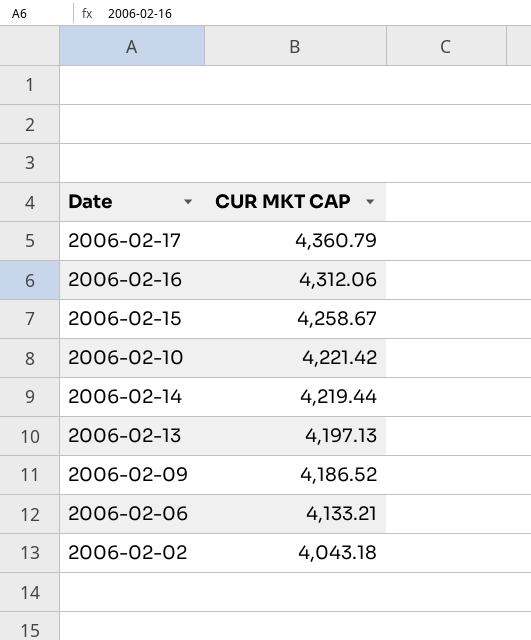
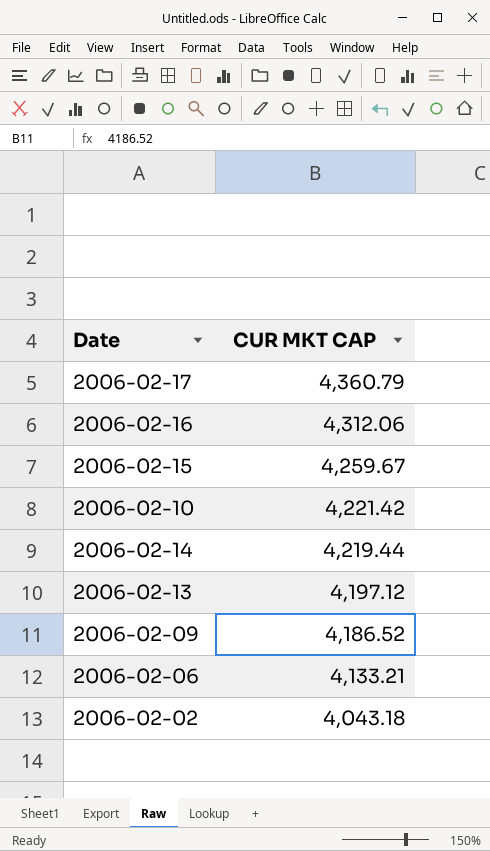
2006-02-15 | CUR MKT CAP: 4,258.67 -> 4,259.67
2006-02-13 | CUR MKT CAP: 4,197.13 -> 4,197.12

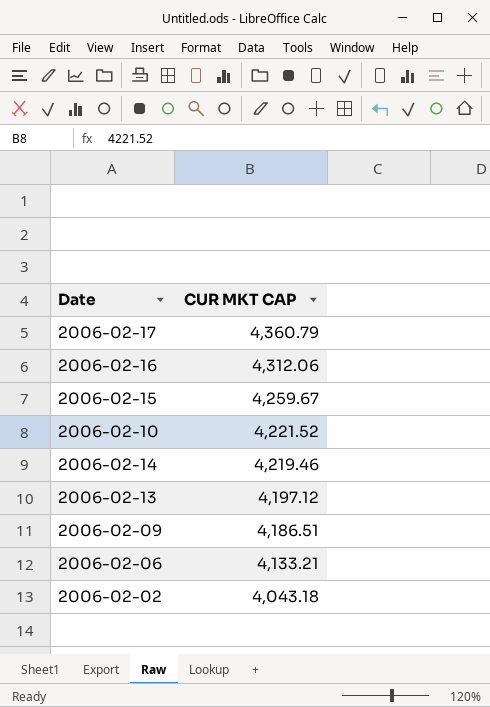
2006-02-10 | CUR MKT CAP: 4,221.42 -> 4,221.52
2006-02-14 | CUR MKT CAP: 4,219.44 -> 4,219.46
2006-02-09 | CUR MKT CAP: 4,186.52 -> 4,186.51

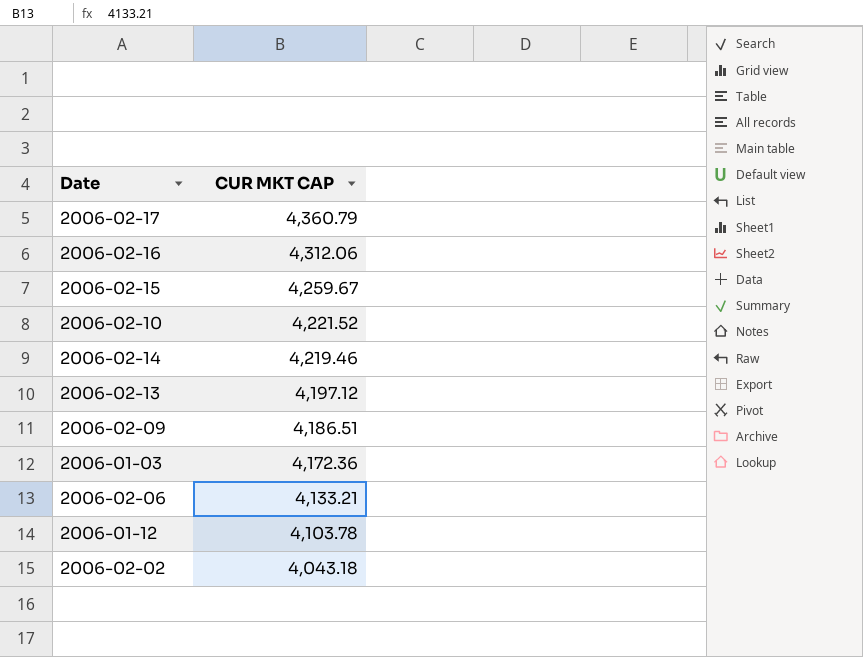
row 2006-01-03: none -> 4,172.36
row 2006-01-12: none -> 4,103.78

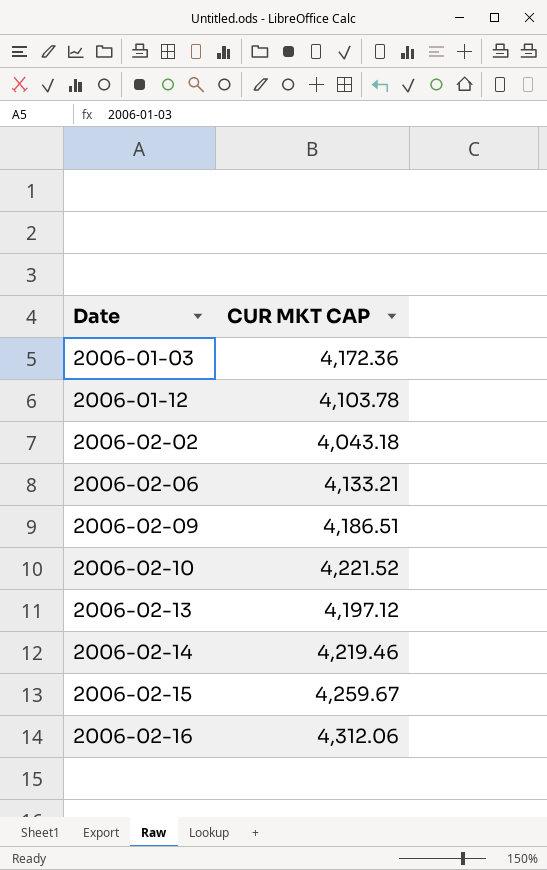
row order: CUR MKT CAP descending -> Date ascending
row 2006-02-17: 4,360.79 -> none

